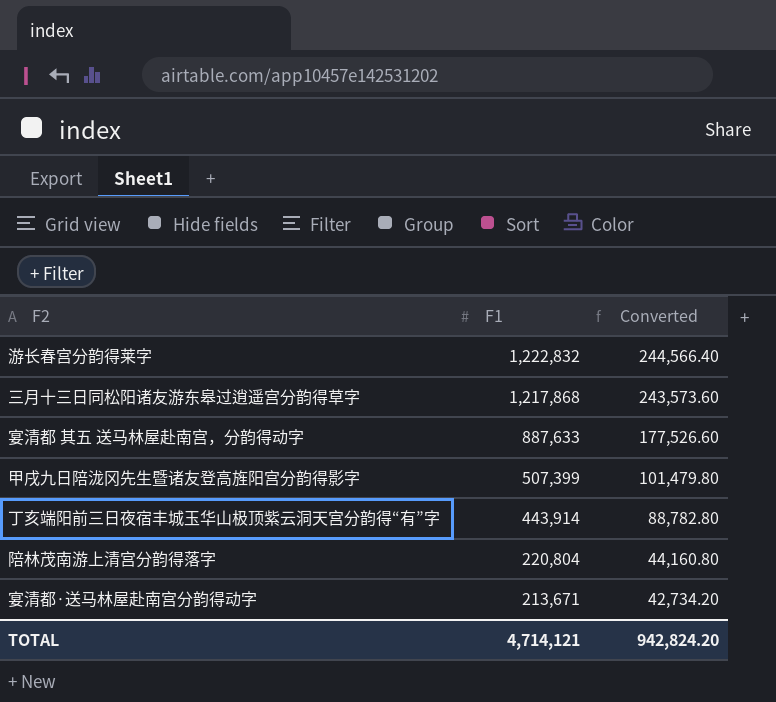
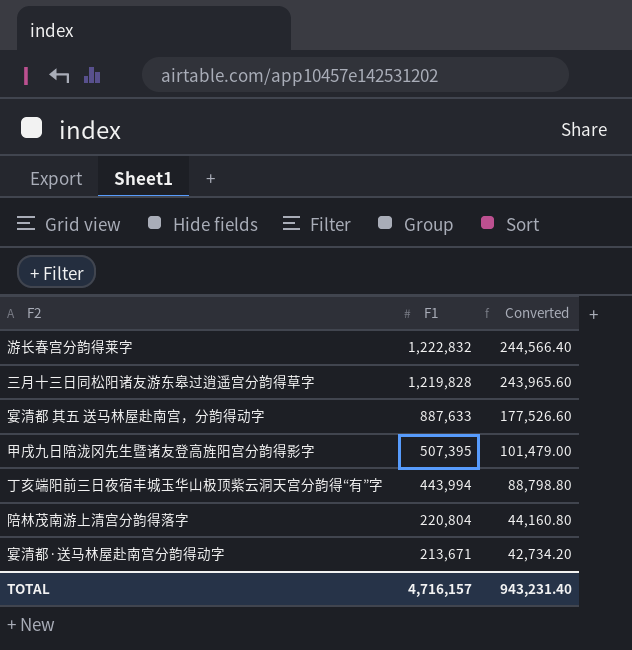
三月十三日同松阳诸友游东皋过逍遥宫分韵得草字 | F1: 1,217,868 -> 1,219,828
三月十三日同松阳诸友游东皋过逍遥宫分韵得草字 | Converted: 243,573.60 -> 243,965.60
甲戌九日陪泷冈先生暨诸友登高旌阳宫分韵得影字 | F1: 507,399 -> 507,395
甲戌九日陪泷冈先生暨诸友登高旌阳宫分韵得影字 | Converted: 101,479.80 -> 101,479.00
丁亥端阳前三日夜宿丰城玉华山极顶紫云洞天宫分韵得“有”字 | F1: 443,914 -> 443,994
丁亥端阳前三日夜宿丰城玉华山极顶紫云洞天宫分韵得“有”字 | Converted: 88,782.80 -> 88,798.80
TOTAL | F1: 4,714,121 -> 4,716,157
TOTAL | Converted: 942,824.20 -> 943,231.40

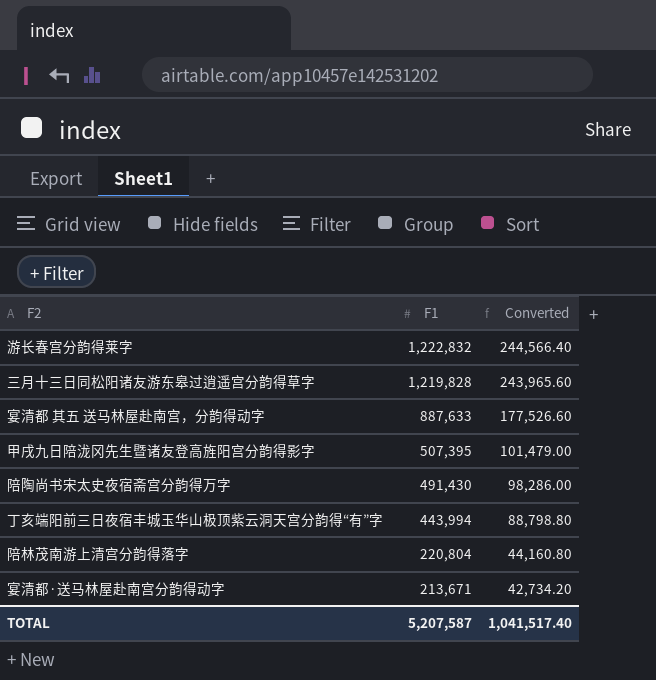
row 陪陶尚书宋太史夜宿斋宫分韵得万字: none -> 491,430 | 98,286.00
TOTAL | F1: 4,716,157 -> 5,207,587
TOTAL | Converted: 943,231.40 -> 1,041,517.40

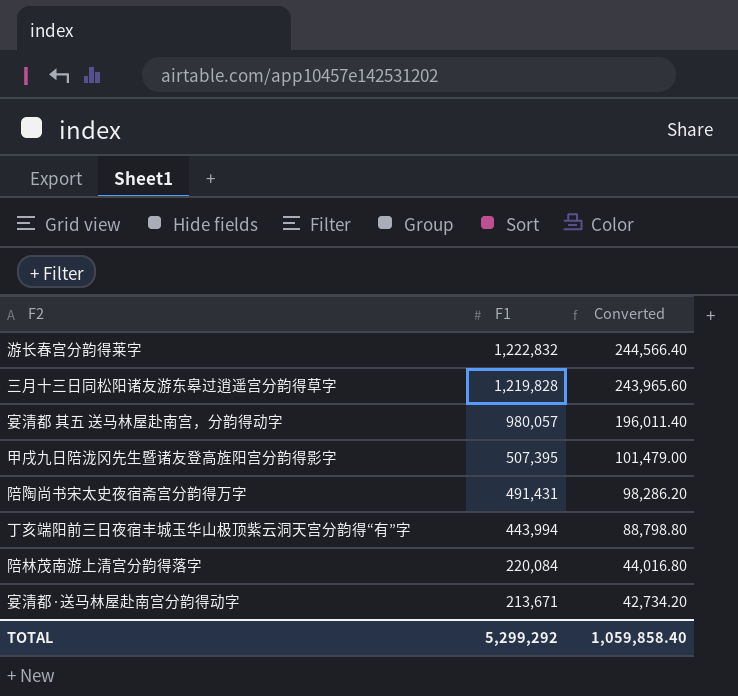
宴清都 其五 送马林屋赴南宫，分韵得动字 | F1: 887,633 -> 980,057
宴清都 其五 送马林屋赴南宫，分韵得动字 | Converted: 177,526.60 -> 196,011.40
陪陶尚书宋太史夜宿斋宫分韵得万字 | F1: 491,430 -> 491,431
陪陶尚书宋太史夜宿斋宫分韵得万字 | Converted: 98,286.00 -> 98,286.20
陪林茂南游上清宫分韵得落字 | F1: 220,804 -> 220,084
陪林茂南游上清宫分韵得落字 | Converted: 44,160.80 -> 44,016.80
TOTAL | F1: 5,207,587 -> 5,299,292
TOTAL | Converted: 1,041,517.40 -> 1,059,858.40

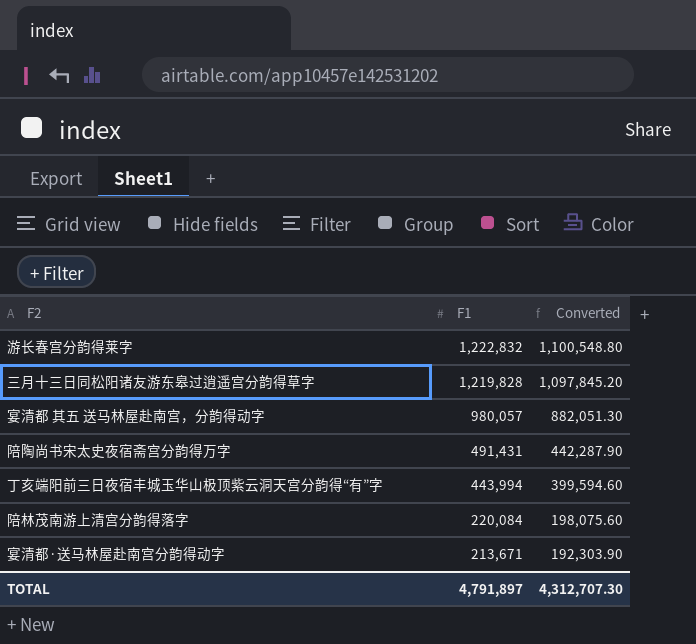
column Converted | formula: [F1] * 0.2 -> [F1] * 0.9
row 甲戌九日陪泷冈先生暨诸友登高旌阳宫分韵得影字: 507,395 | 101,479.00 -> none
TOTAL | F1: 5,299,292 -> 4,791,897
TOTAL | Converted: 1,059,858.40 -> 4,312,707.30

